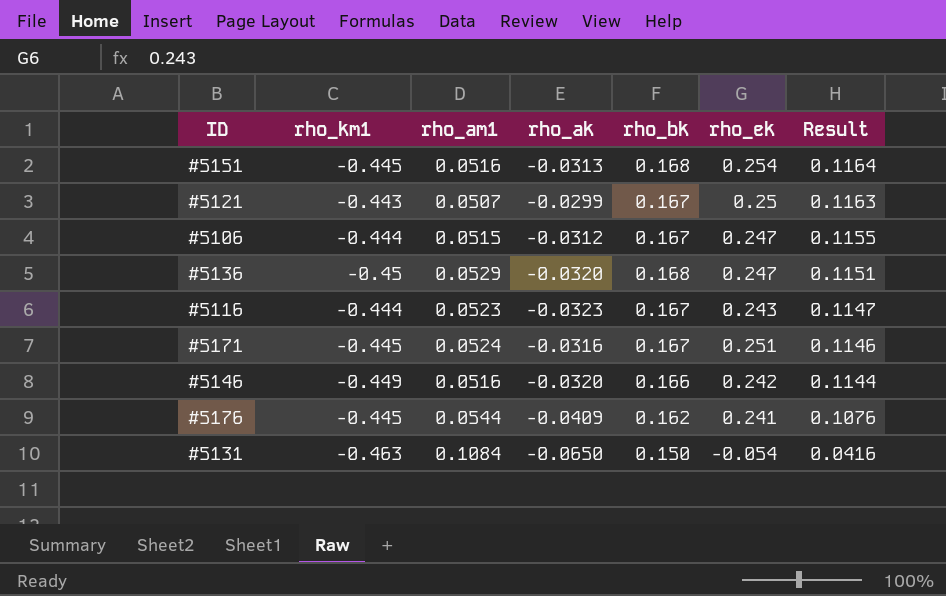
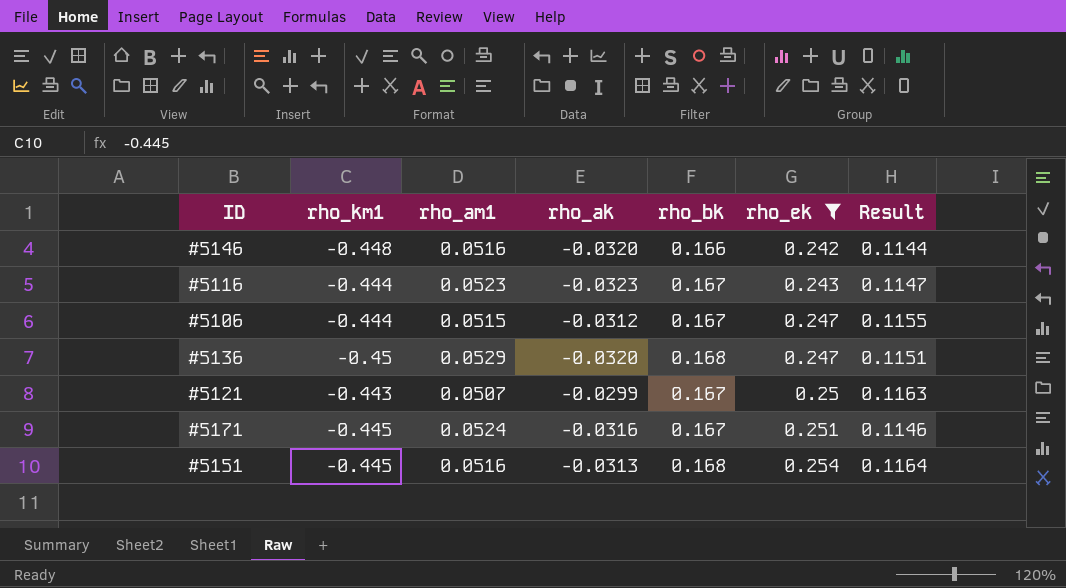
filter: none -> rho_ek >= 0.242
row order: Result descending -> rho_ek ascending
#5146 | rho_km1: -0.449 -> -0.448

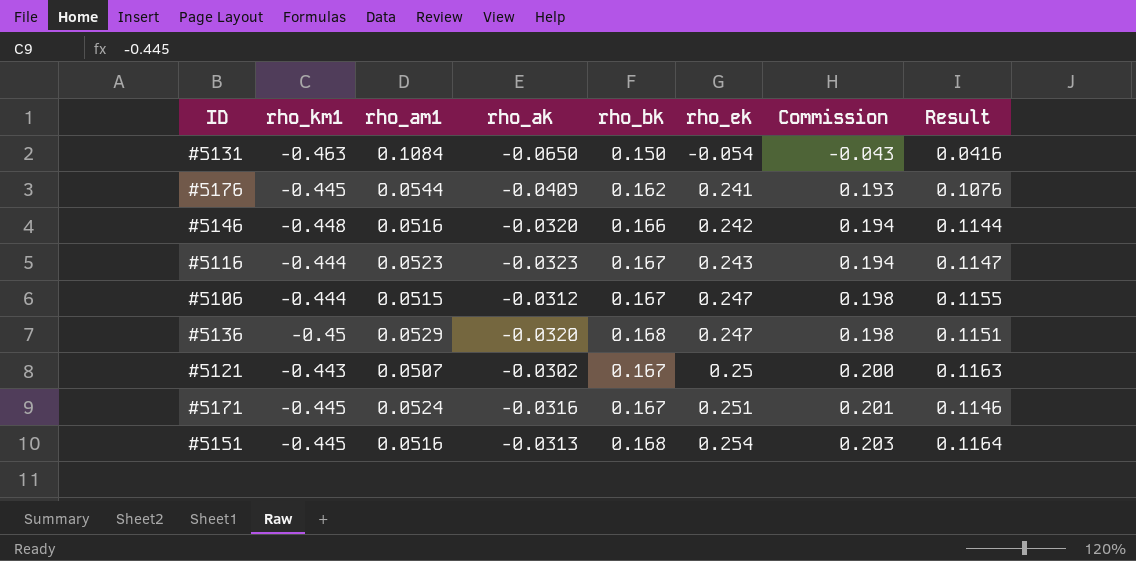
filter: rho_ek >= 0.242 -> none
column Commission | formula: none -> [rho_ek] * 0.8
#5121 | rho_ak: -0.0299 -> -0.0302

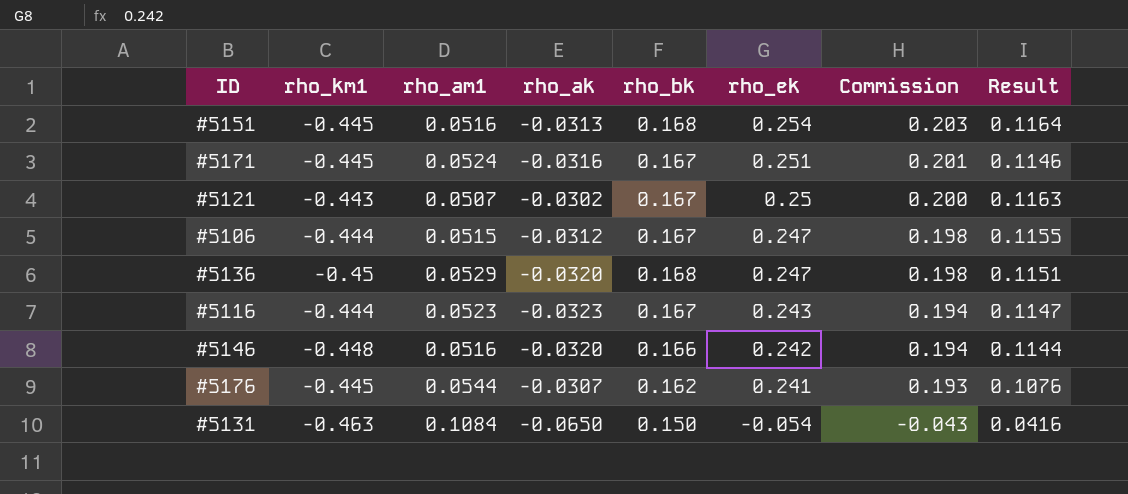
row order: rho_ek ascending -> rho_ek descending
#5176 | rho_ak: -0.0409 -> -0.0307

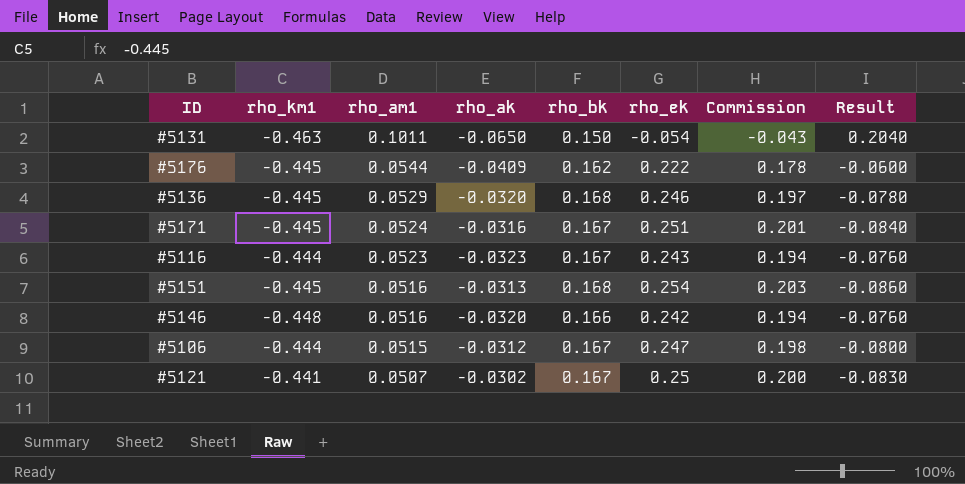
row order: rho_ek descending -> rho_am1 descending
column Result | formula: [rho_bk] - [rho_am1] -> [rho_bk] - [rho_ek]
#5131 | rho_am1: 0.1084 -> 0.1011
#5176 | rho_ak: -0.0307 -> -0.0409
#5176 | rho_ek: 0.241 -> 0.222
#5176 | Commission: 0.193 -> 0.178
#5136 | rho_km1: -0.45 -> -0.445
#5136 | rho_ek: 0.247 -> 0.246
#5136 | Commission: 0.198 -> 0.197
#5121 | rho_km1: -0.443 -> -0.441

